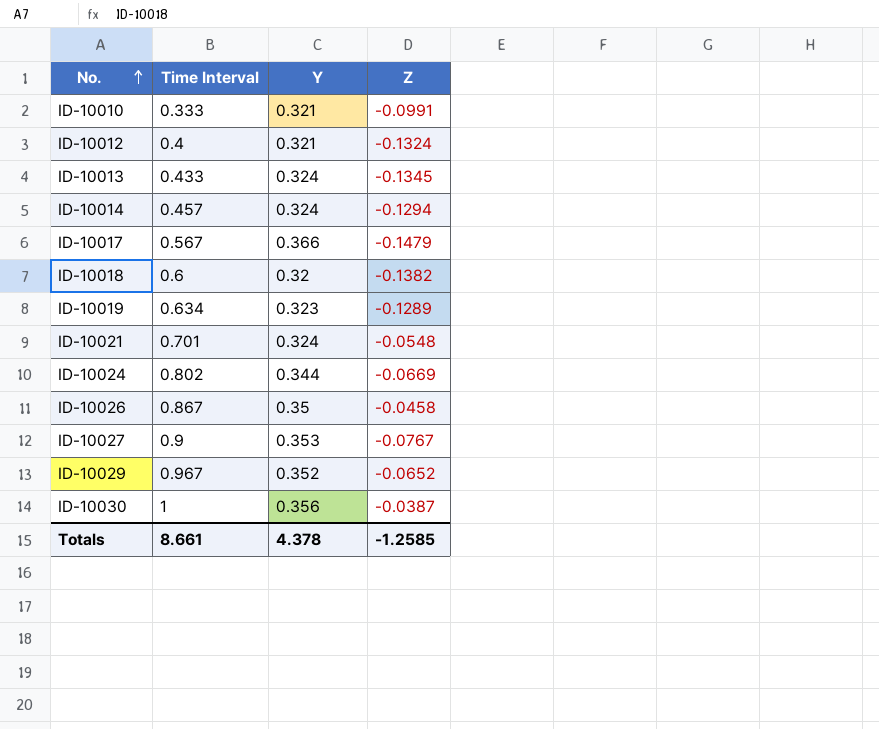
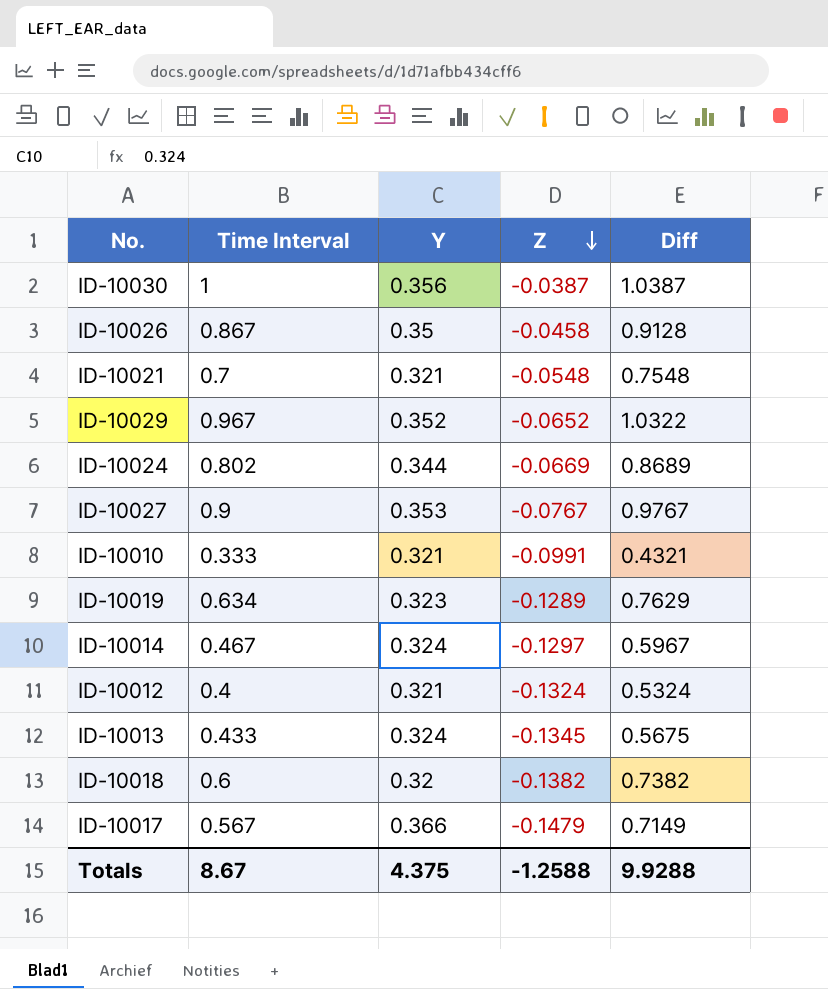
row order: No. ascending -> Z descending
column Diff | formula: none -> [Time Interval] - [Z]
ID-10021 | Time Interval: 0.701 -> 0.7
ID-10021 | Y: 0.324 -> 0.321
ID-10014 | Time Interval: 0.457 -> 0.467
ID-10014 | Z: -0.1294 -> -0.1297
Totals | Time Interval: 8.661 -> 8.67
Totals | Y: 4.378 -> 4.375
Totals | Z: -1.2585 -> -1.2588

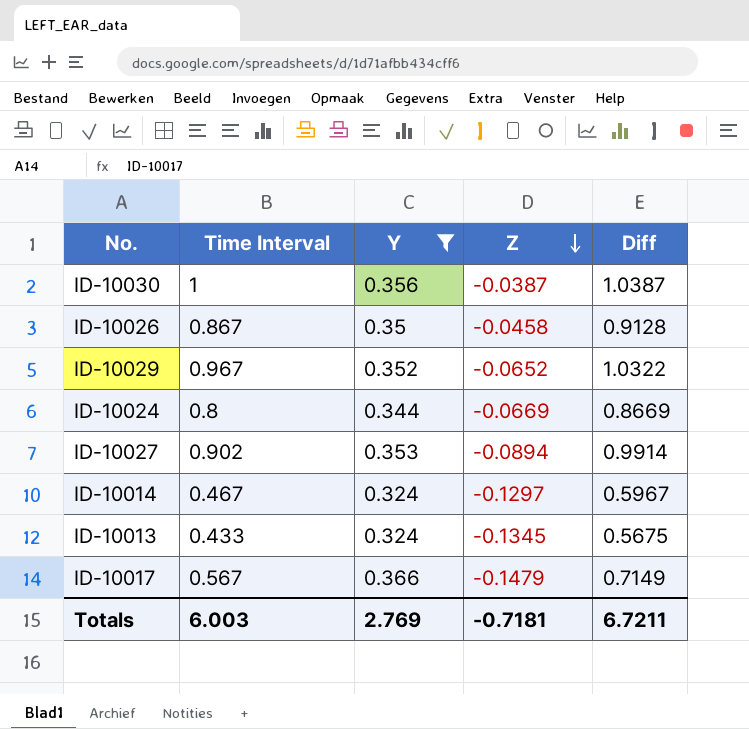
filter: none -> Y >= 0.324
ID-10024 | Time Interval: 0.802 -> 0.8
ID-10024 | Diff: 0.8689 -> 0.8669
ID-10027 | Time Interval: 0.9 -> 0.902
ID-10027 | Z: -0.0767 -> -0.0894
ID-10027 | Diff: 0.9767 -> 0.9914
Totals | Time Interval: 8.67 -> 6.003
Totals | Y: 4.375 -> 2.769
Totals | Z: -1.2588 -> -0.7181
Totals | Diff: 9.9288 -> 6.7211

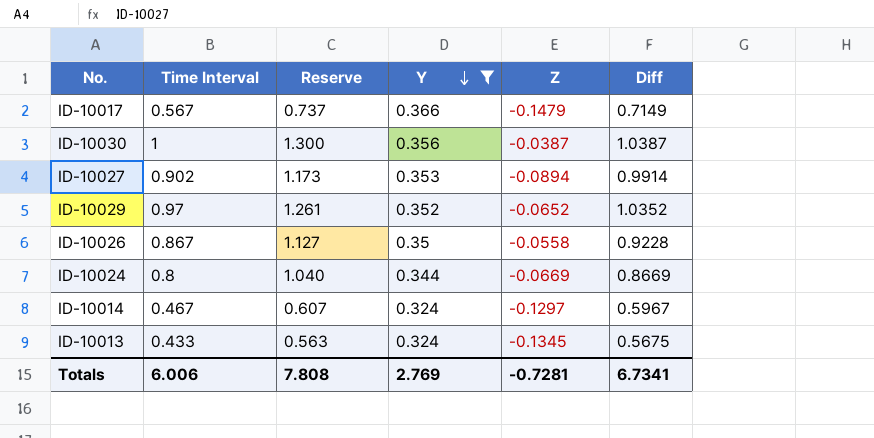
row order: Z descending -> Y descending
column Reserve | formula: none -> [Time Interval] * 1.3
ID-10029 | Time Interval: 0.967 -> 0.97
ID-10029 | Diff: 1.0322 -> 1.0352
ID-10026 | Z: -0.0458 -> -0.0558
ID-10026 | Diff: 0.9128 -> 0.9228
Totals | Time Interval: 6.003 -> 6.006
Totals | Z: -0.7181 -> -0.7281
Totals | Diff: 6.7211 -> 6.7341

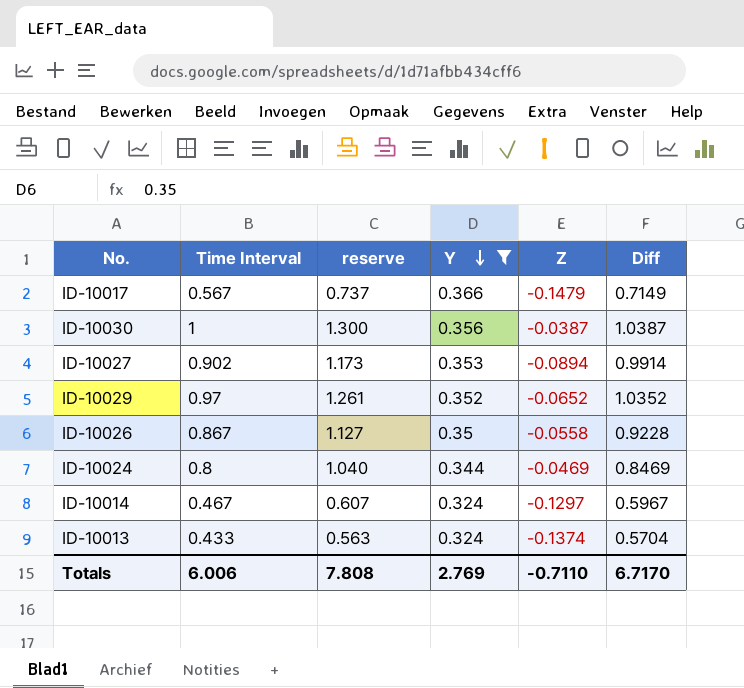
column name: Reserve -> reserve
ID-10024 | Z: -0.0669 -> -0.0469
ID-10024 | Diff: 0.8669 -> 0.8469
ID-10013 | Z: -0.1345 -> -0.1374
ID-10013 | Diff: 0.5675 -> 0.5704
Totals | Z: -0.7281 -> -0.7110
Totals | Diff: 6.7341 -> 6.7170

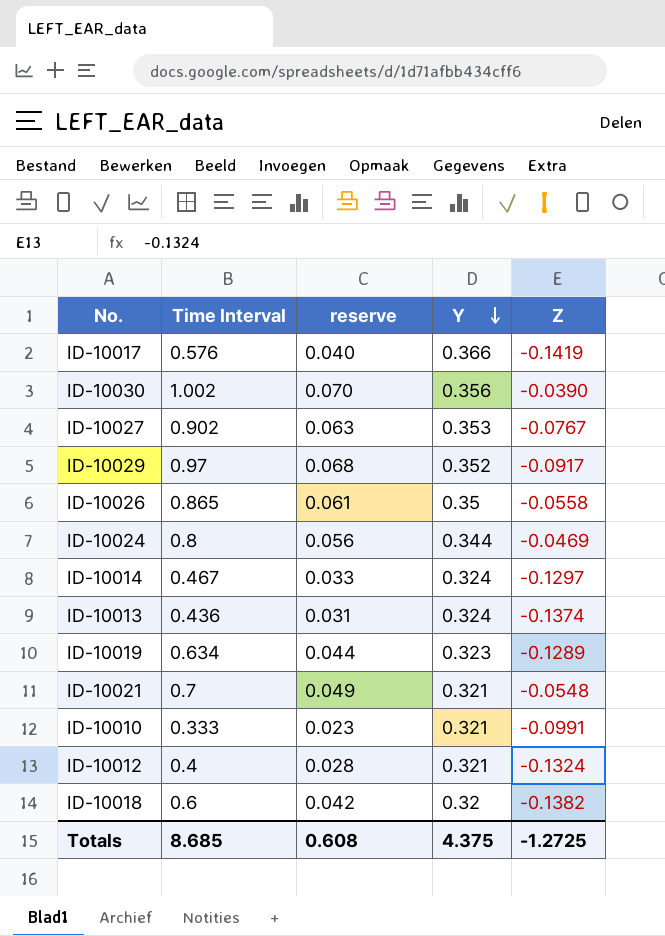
filter: Y >= 0.324 -> none
column Diff | formula: [Time Interval] - [Z] -> none
column reserve | formula: [Time Interval] * 1.3 -> [Time Interval] * 0.07
ID-10017 | Time Interval: 0.567 -> 0.576
ID-10017 | Z: -0.1479 -> -0.1419
ID-10030 | Time Interval: 1 -> 1.002
ID-10030 | Z: -0.0387 -> -0.0390
ID-10027 | Z: -0.0894 -> -0.0767
ID-10029 | Z: -0.0652 -> -0.0917
ID-10026 | Time Interval: 0.867 -> 0.865
ID-10013 | Time Interval: 0.433 -> 0.436
Totals | Time Interval: 6.006 -> 8.685
Totals | reserve: 7.808 -> 0.608
Totals | Y: 2.769 -> 4.375
Totals | Z: -0.7110 -> -1.2725

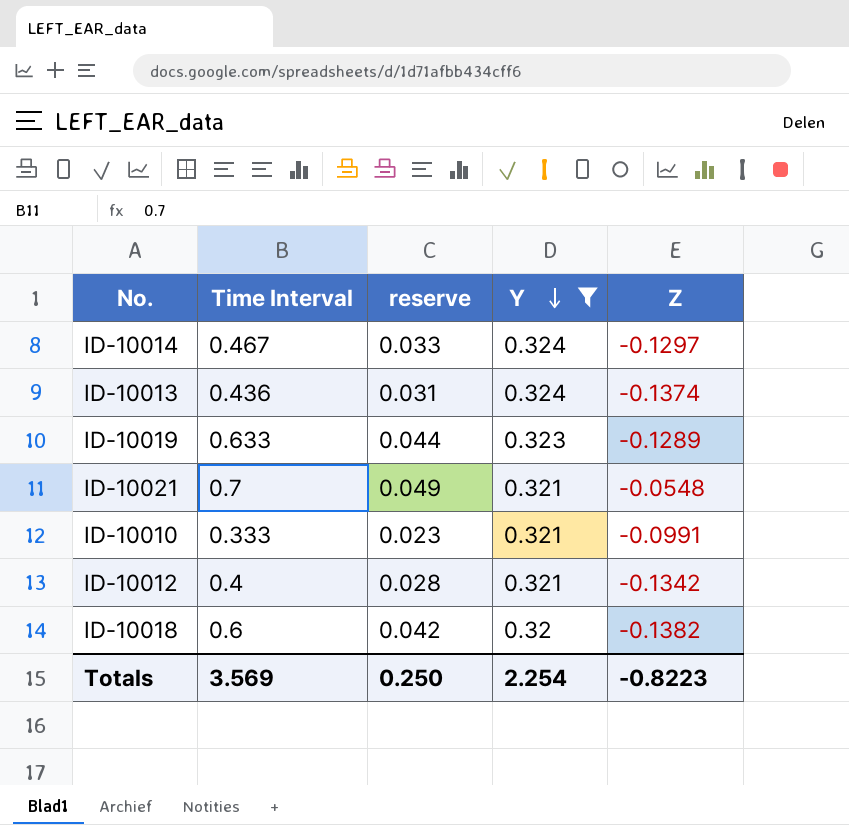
filter: none -> Y <= 0.324
ID-10019 | Time Interval: 0.634 -> 0.633
ID-10012 | Z: -0.1324 -> -0.1342
Totals | Time Interval: 8.685 -> 3.569
Totals | reserve: 0.608 -> 0.250
Totals | Y: 4.375 -> 2.254
Totals | Z: -1.2725 -> -0.8223

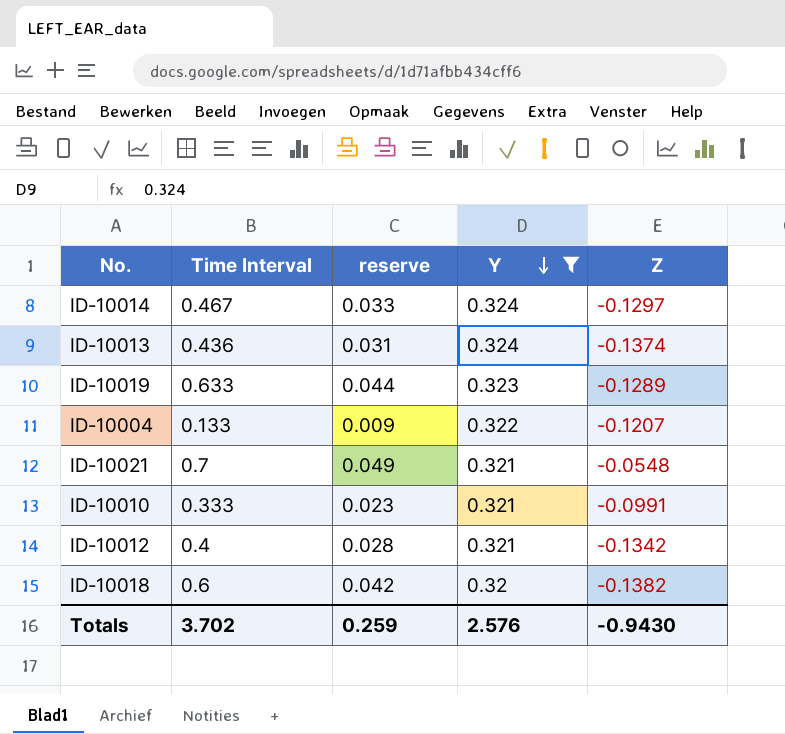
row ID-10004: none -> 0.133 | 0.009 | 0.322 | -0.1207
Totals | Time Interval: 3.569 -> 3.702
Totals | reserve: 0.250 -> 0.259
Totals | Y: 2.254 -> 2.576
Totals | Z: -0.8223 -> -0.9430

